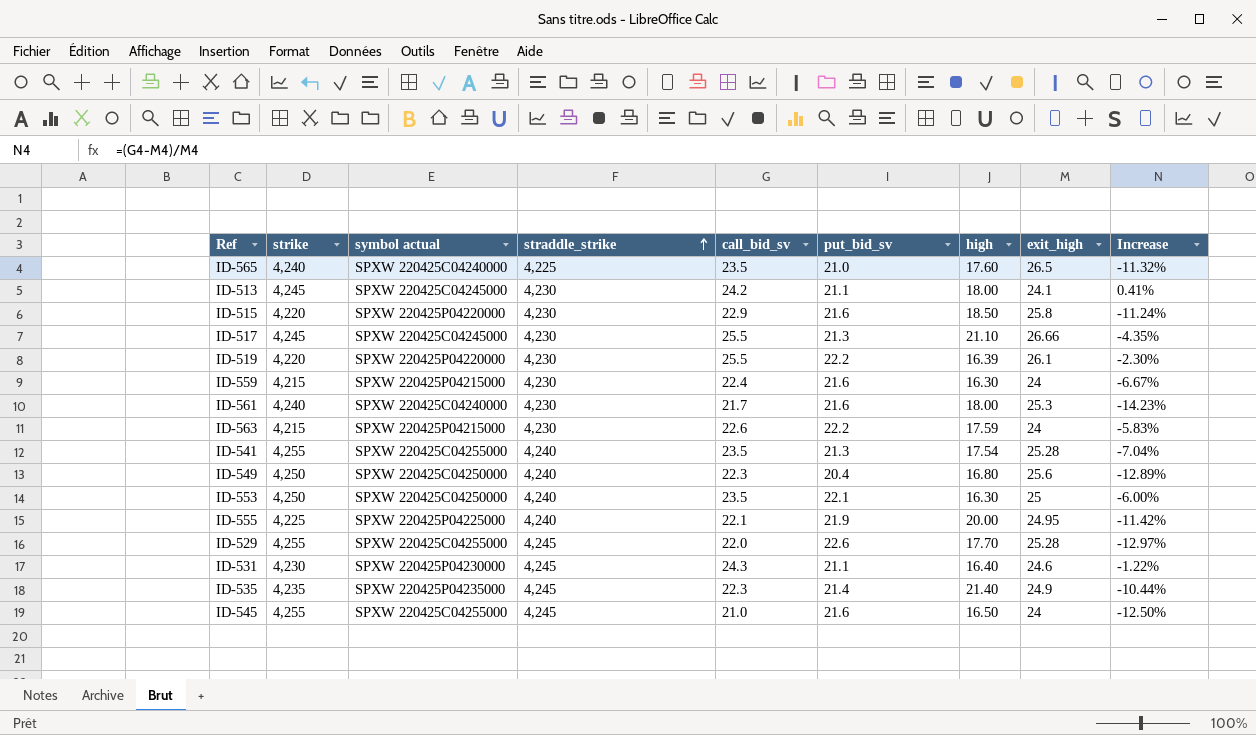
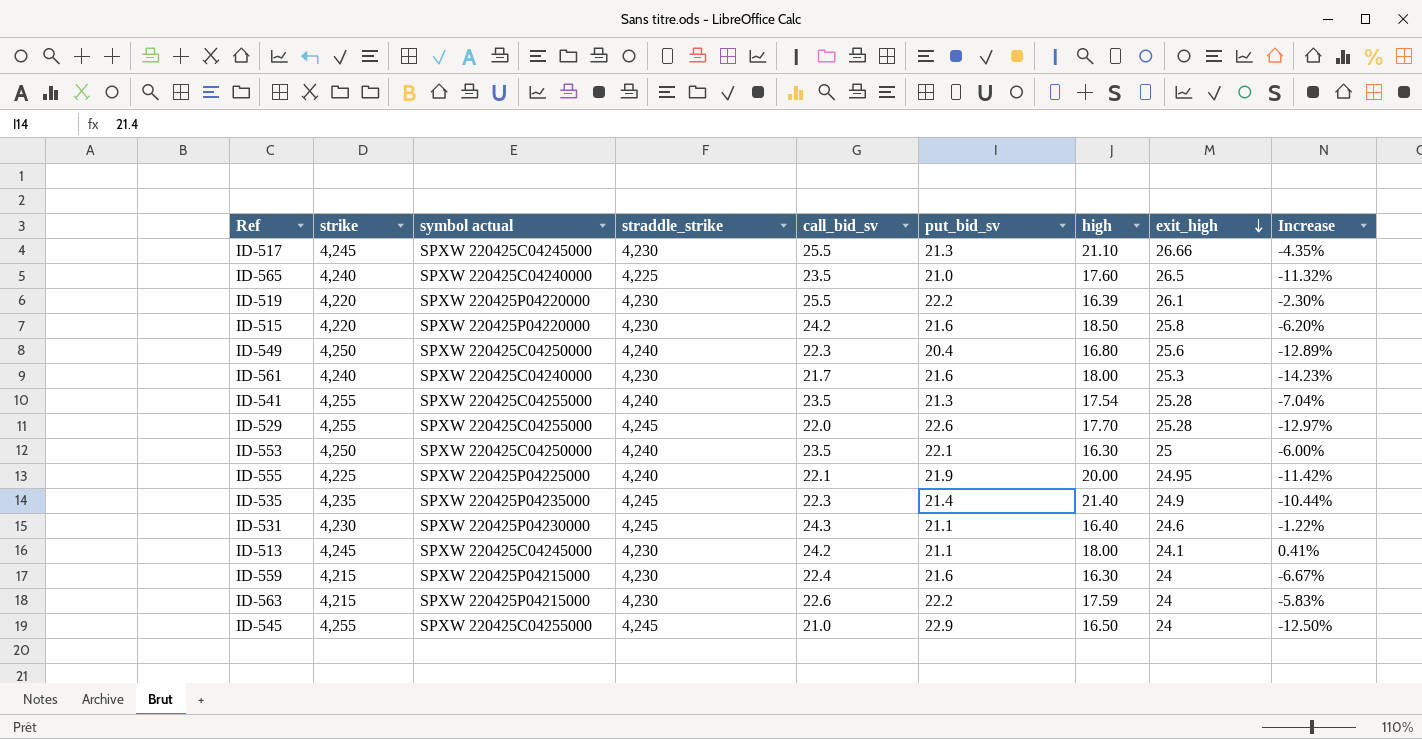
row order: straddle_strike ascending -> exit_high descending
ID-515 | call_bid_sv: 22.9 -> 24.2
ID-515 | Increase: -11.24% -> -6.20%
ID-545 | put_bid_sv: 21.6 -> 22.9

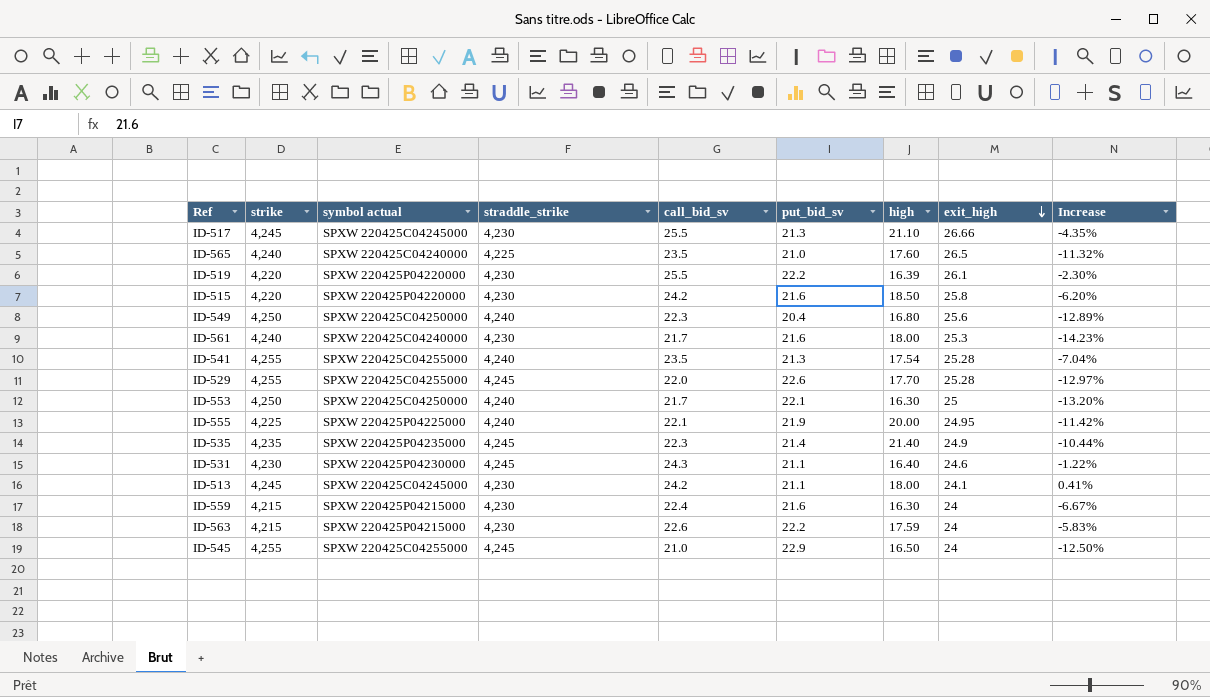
ID-553 | call_bid_sv: 23.5 -> 21.7
ID-553 | Increase: -6.00% -> -13.20%

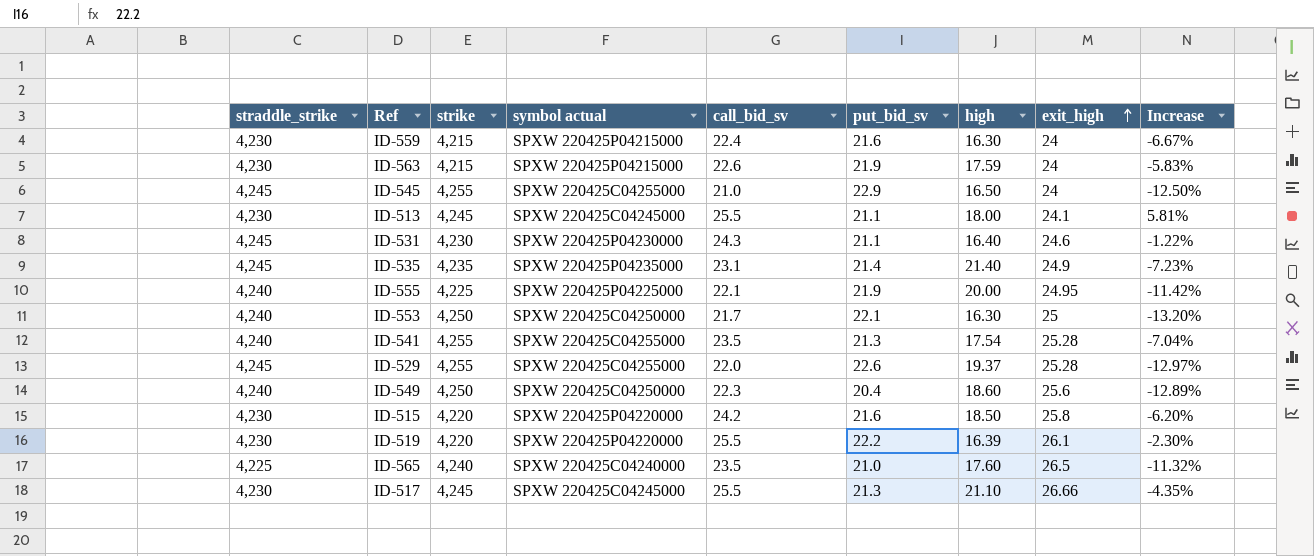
row order: exit_high descending -> exit_high ascending
column straddle_strike | position: 4 -> 1
row ID-561: 4,240 | SPXW 220425C04240000 | 4,230 | 21.7 | 21.6 | 18.00 | 25.3 | -14.23% -> none
ID-563 | put_bid_sv: 22.2 -> 21.9
ID-513 | call_bid_sv: 24.2 -> 25.5
ID-513 | Increase: 0.41% -> 5.81%
ID-535 | call_bid_sv: 22.3 -> 23.1
ID-535 | Increase: -10.44% -> -7.23%
ID-529 | high: 17.70 -> 19.37
ID-549 | high: 16.80 -> 18.60

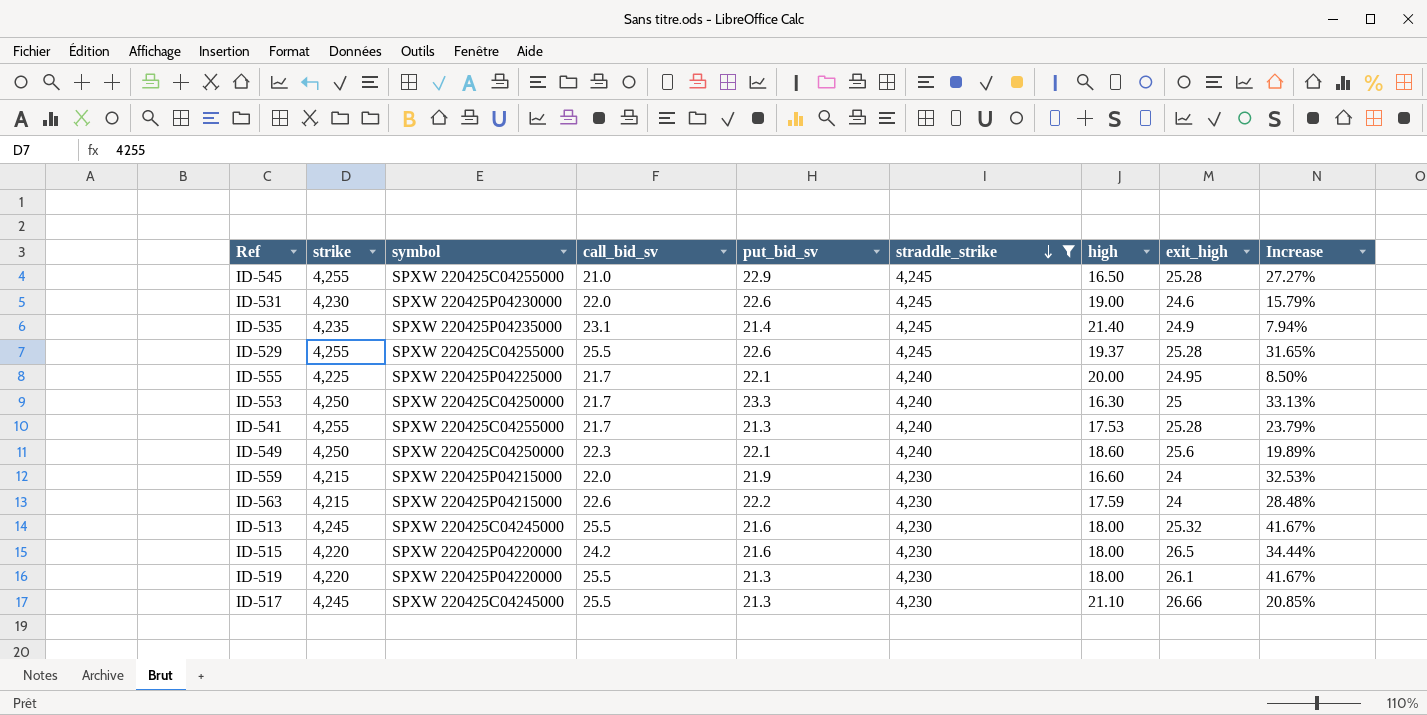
filter: none -> straddle_strike != 4,225
row order: exit_high ascending -> straddle_strike descending
column name: symbol actual -> symbol
column straddle_strike | position: 1 -> 6
column Increase | formula: ([call_bid_sv] - [exit_high]) / [exit_high] -> ([call_bid_sv] - [high]) / [high]
ID-545 | exit_high: 24 -> 25.28
ID-531 | call_bid_sv: 24.3 -> 22.0
ID-531 | put_bid_sv: 21.1 -> 22.6
ID-531 | high: 16.40 -> 19.00
ID-529 | call_bid_sv: 22.0 -> 25.5
ID-555 | call_bid_sv: 22.1 -> 21.7
ID-555 | put_bid_sv: 21.9 -> 22.1
ID-553 | put_bid_sv: 22.1 -> 23.3
ID-541 | call_bid_sv: 23.5 -> 21.7
ID-541 | high: 17.54 -> 17.53
ID-549 | put_bid_sv: 20.4 -> 22.1
ID-559 | call_bid_sv: 22.4 -> 22.0
ID-559 | put_bid_sv: 21.6 -> 21.9
ID-559 | high: 16.30 -> 16.60
ID-563 | put_bid_sv: 21.9 -> 22.2
ID-513 | put_bid_sv: 21.1 -> 21.6
ID-513 | exit_high: 24.1 -> 25.32
ID-515 | high: 18.50 -> 18.00
ID-515 | exit_high: 25.8 -> 26.5
ID-519 | put_bid_sv: 22.2 -> 21.3
ID-519 | high: 16.39 -> 18.00

